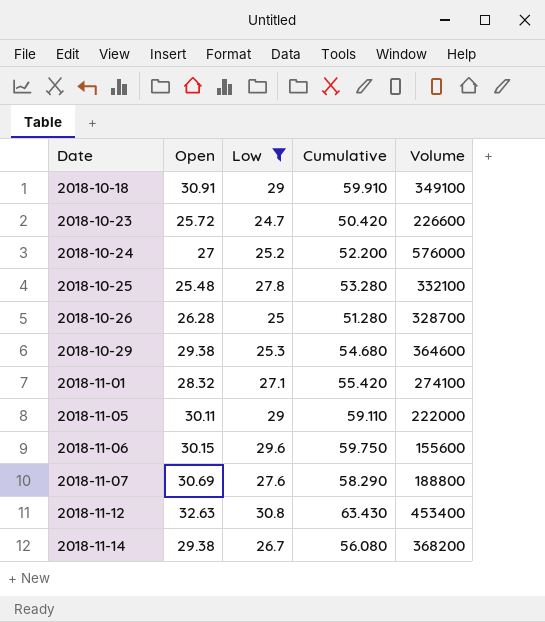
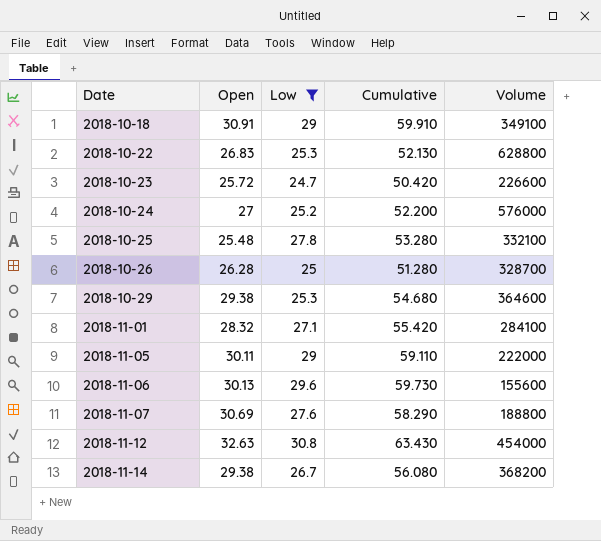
row 2018-10-22: none -> 26.83 | 25.3 | 52.130 | 628800
2018-11-01 | Volume: 274100 -> 284100
2018-11-06 | Open: 30.15 -> 30.13
2018-11-06 | Cumulative: 59.750 -> 59.730
2018-11-12 | Volume: 453400 -> 454000

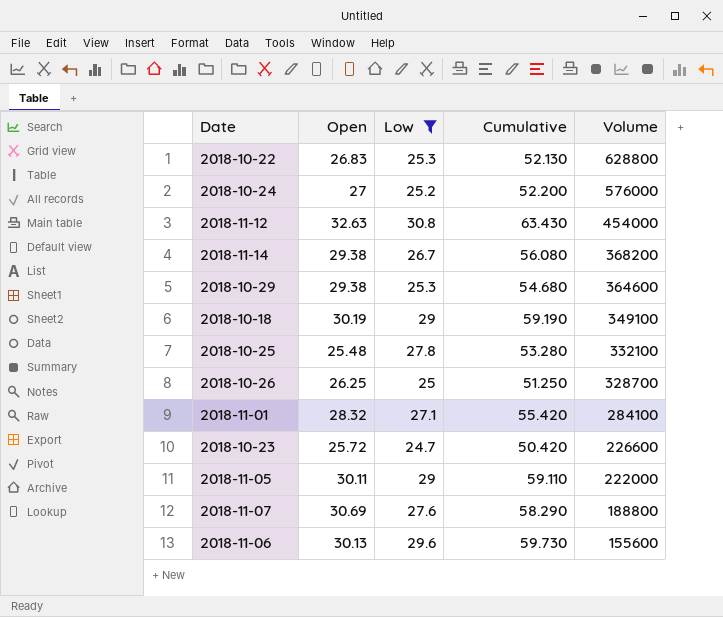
row order: Date ascending -> Volume descending
2018-10-18 | Open: 30.91 -> 30.19
2018-10-18 | Cumulative: 59.910 -> 59.190
2018-10-26 | Open: 26.28 -> 26.25
2018-10-26 | Cumulative: 51.280 -> 51.250

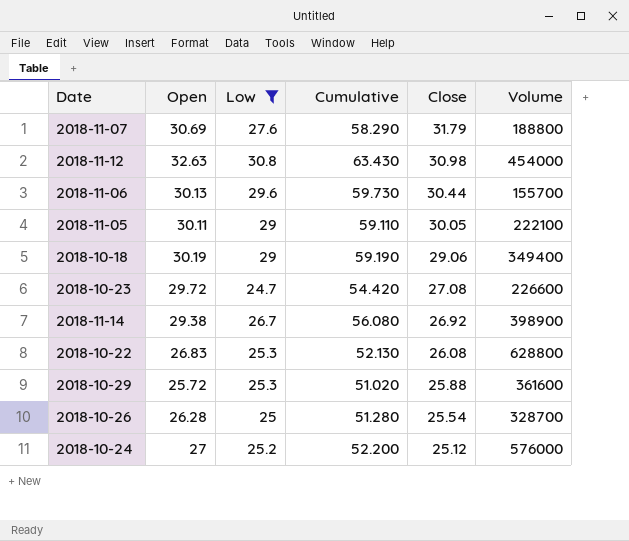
row order: Volume descending -> Close descending
column Close | position: none -> 5
row 2018-10-25: 25.48 | 27.8 | 53.280 | 332100 -> none
row 2018-11-01: 28.32 | 27.1 | 55.420 | 284100 -> none
2018-11-06 | Volume: 155600 -> 155700
2018-11-05 | Volume: 222000 -> 222100
2018-10-18 | Volume: 349100 -> 349400
2018-10-23 | Open: 25.72 -> 29.72
2018-10-23 | Cumulative: 50.420 -> 54.420
2018-11-14 | Volume: 368200 -> 398900
2018-10-29 | Open: 29.38 -> 25.72
2018-10-29 | Cumulative: 54.680 -> 51.020
2018-10-29 | Volume: 364600 -> 361600
2018-10-26 | Open: 26.25 -> 26.28
2018-10-26 | Cumulative: 51.250 -> 51.280

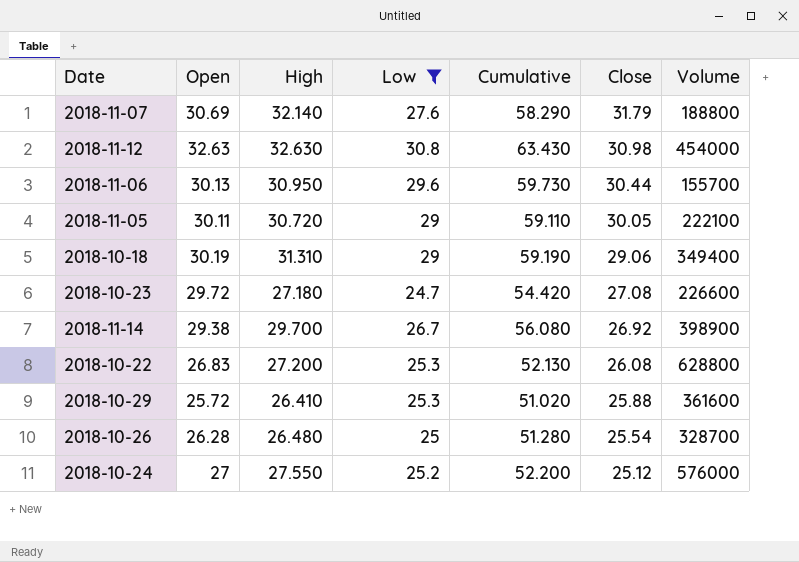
column High | position: none -> 3

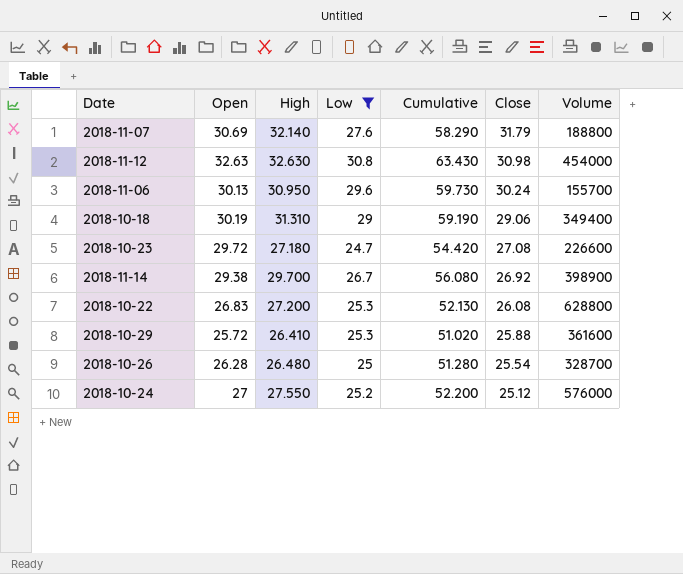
row 2018-11-05: 30.11 | 30.720 | 29 | 59.110 | 30.05 | 222100 -> none
2018-11-06 | Close: 30.44 -> 30.24

